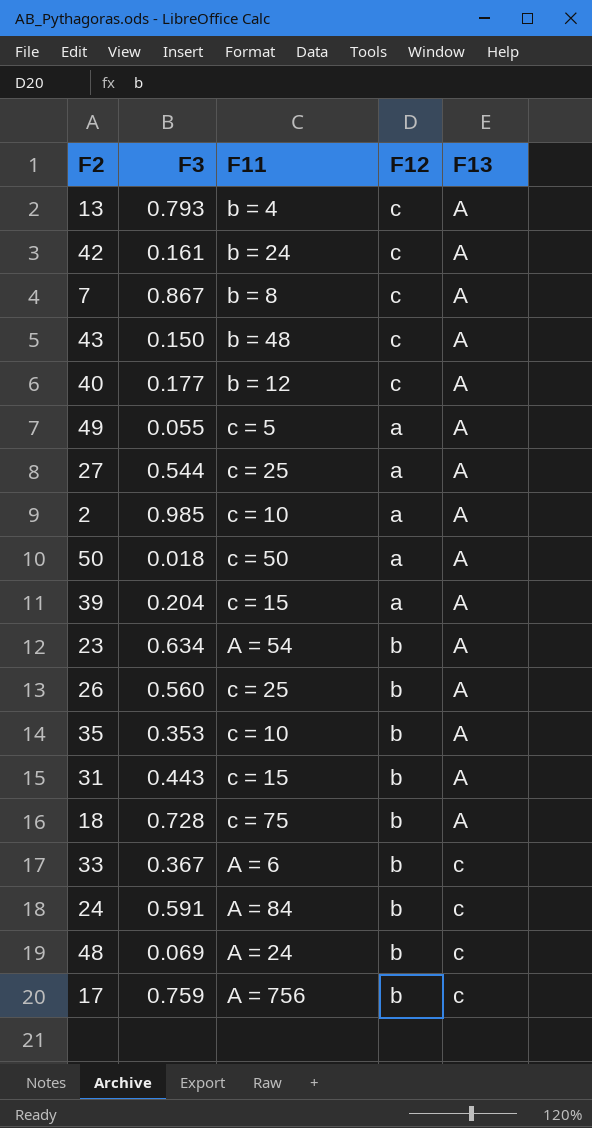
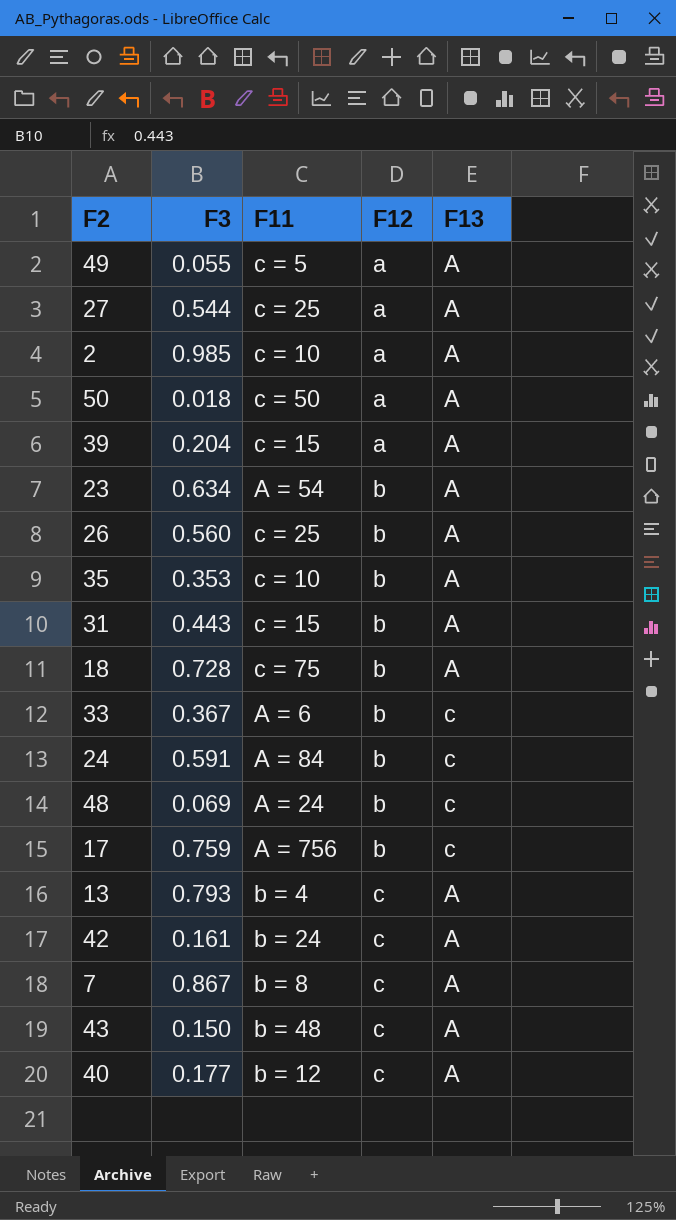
row order: F13 ascending -> F12 ascending

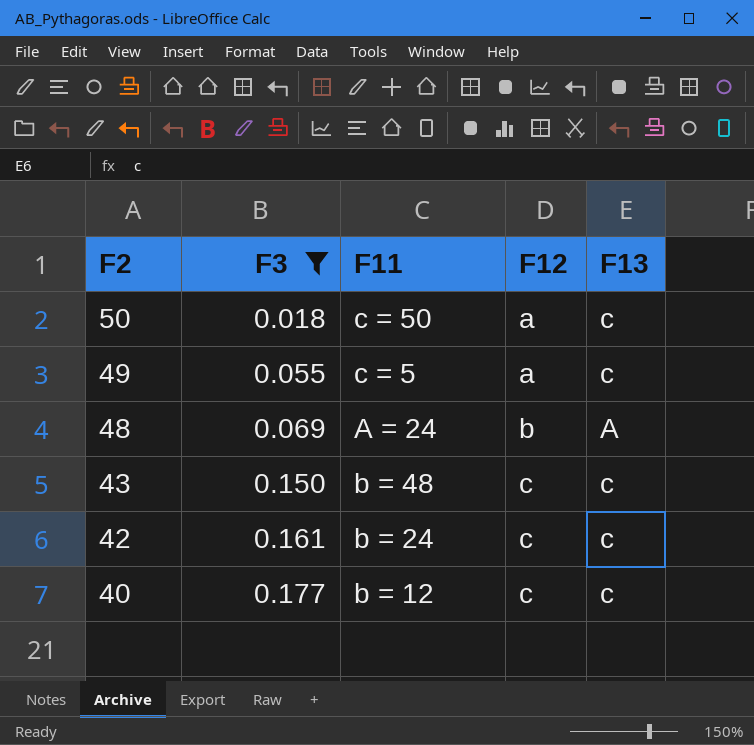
filter: none -> F3 <= 0.177
row order: F12 ascending -> F2 descending
50 | F13: A -> c
49 | F13: A -> c
48 | F13: c -> A
43 | F13: A -> c
42 | F13: A -> c
40 | F13: A -> c

